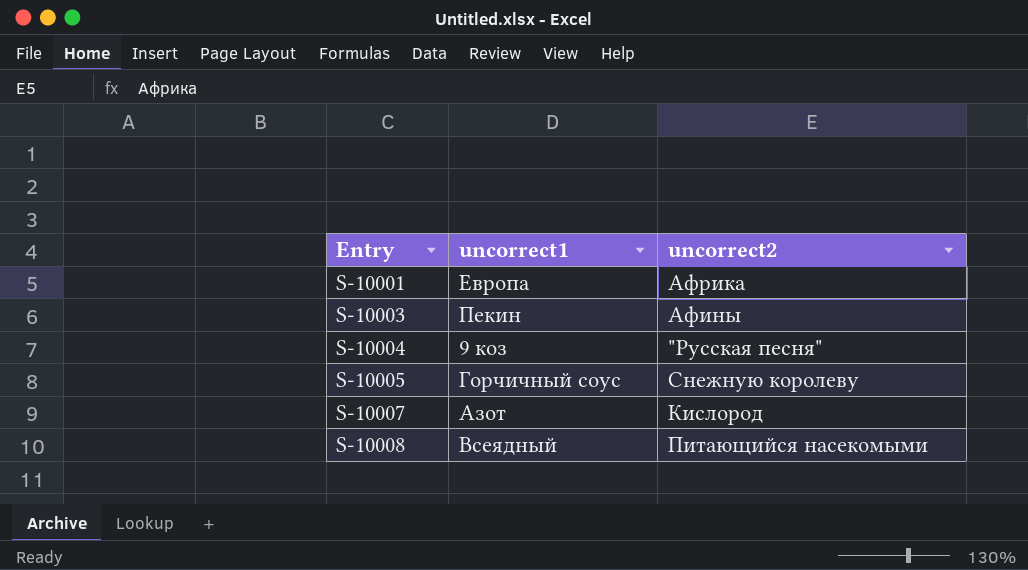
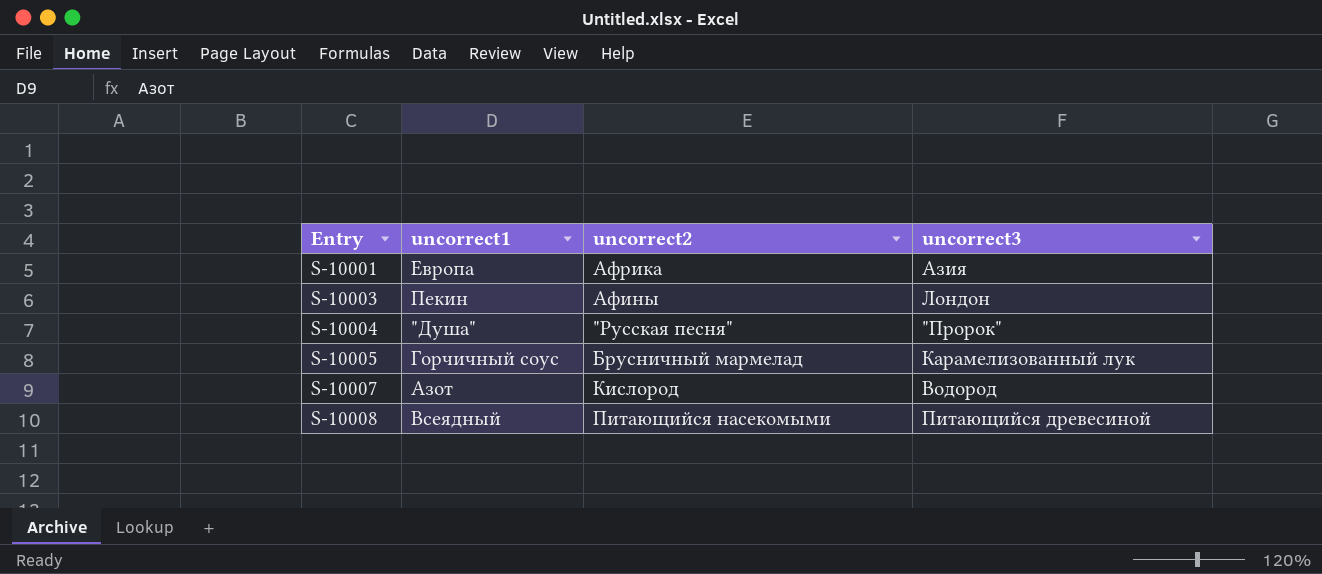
column uncorrect3 | position: none -> 4
S-10004 | uncorrect1: 9 коз -> "Душа"
S-10005 | uncorrect2: Снежную королеву -> Брусничный мармелад

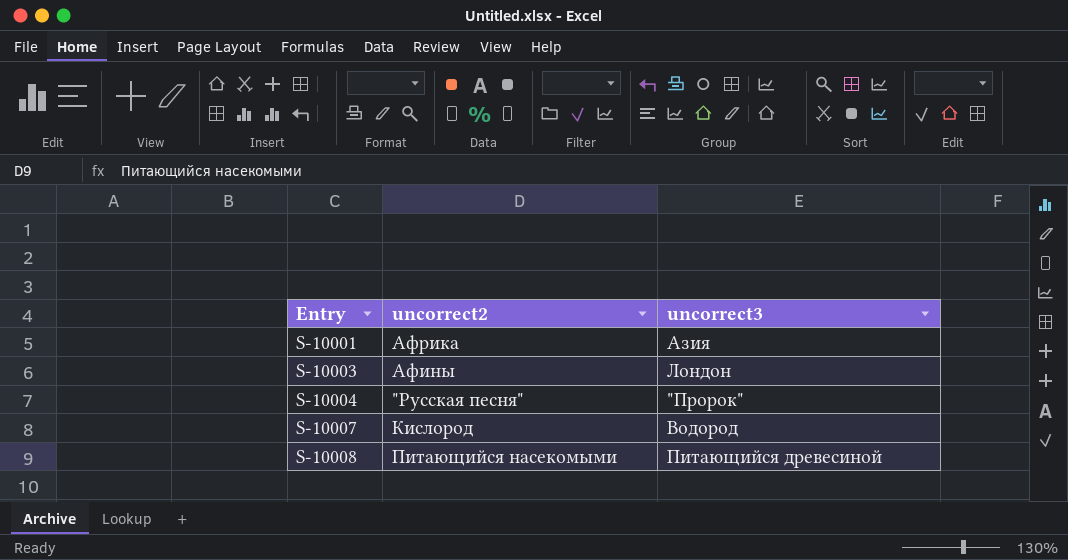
column uncorrect1 | position: 2 -> none
row S-10005: Горчичный соус | Брусничный мармелад | Карамелизованный лук -> none

